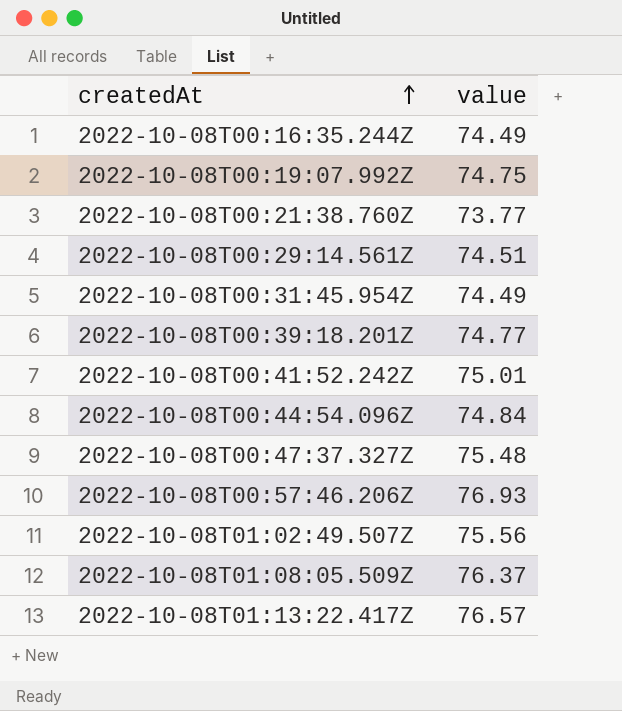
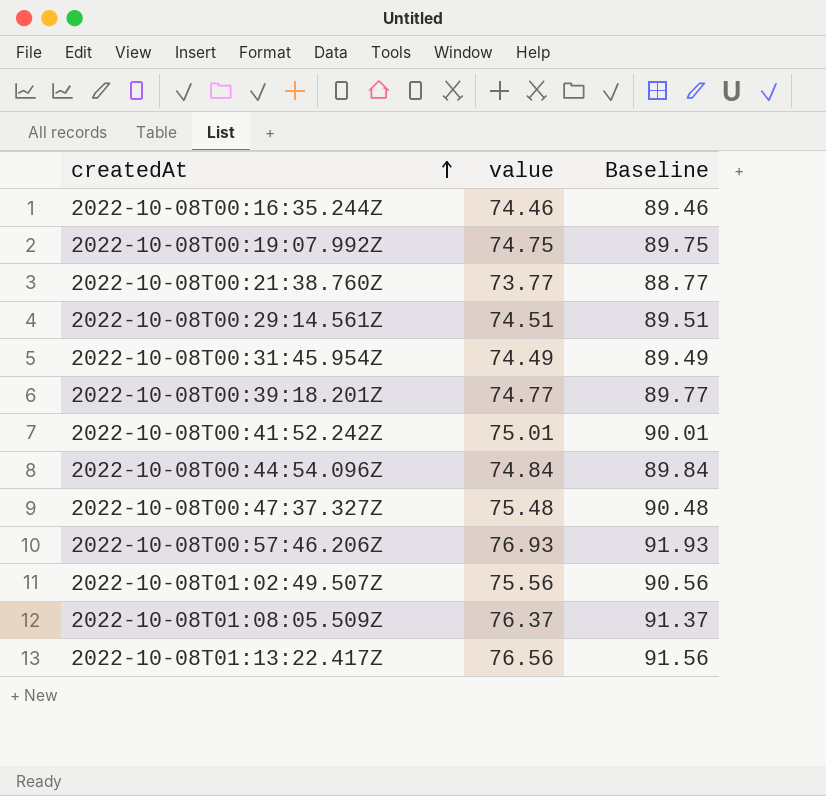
column Baseline | formula: none -> [value] + 15
2022-10-08T00:16:35.244Z | value: 74.49 -> 74.46
2022-10-08T01:13:22.417Z | value: 76.57 -> 76.56

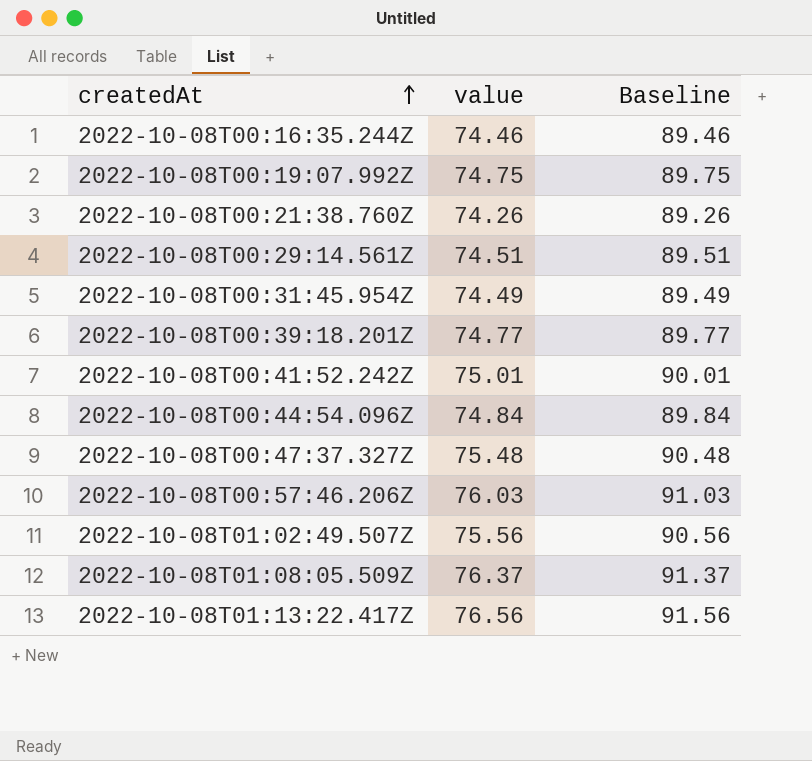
2022-10-08T00:21:38.760Z | value: 73.77 -> 74.26
2022-10-08T00:21:38.760Z | Baseline: 88.77 -> 89.26
2022-10-08T00:57:46.206Z | value: 76.93 -> 76.03
2022-10-08T00:57:46.206Z | Baseline: 91.93 -> 91.03

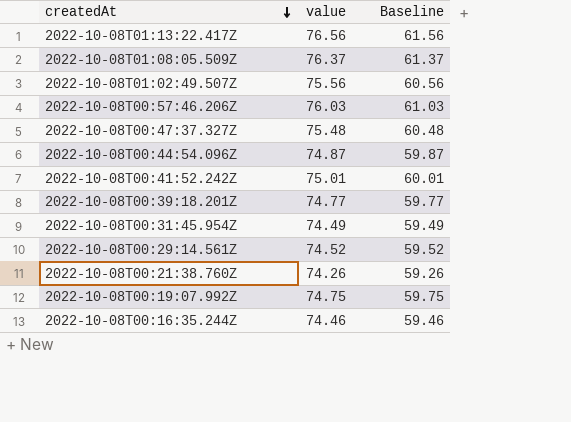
row order: createdAt ascending -> createdAt descending
column Baseline | formula: [value] + 15 -> [value] - 15
2022-10-08T00:44:54.096Z | value: 74.84 -> 74.87
2022-10-08T00:29:14.561Z | value: 74.51 -> 74.52

